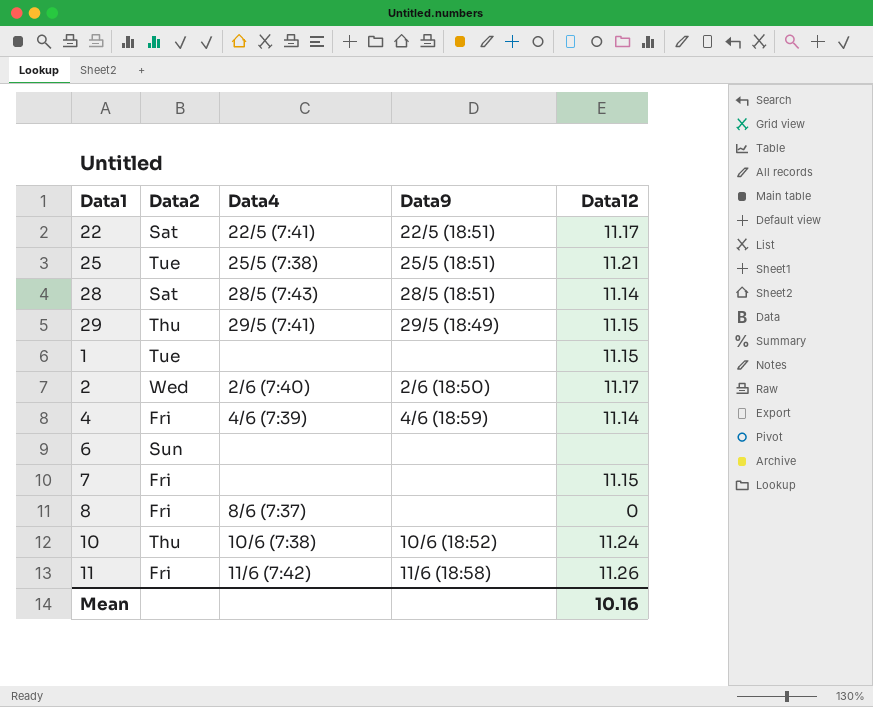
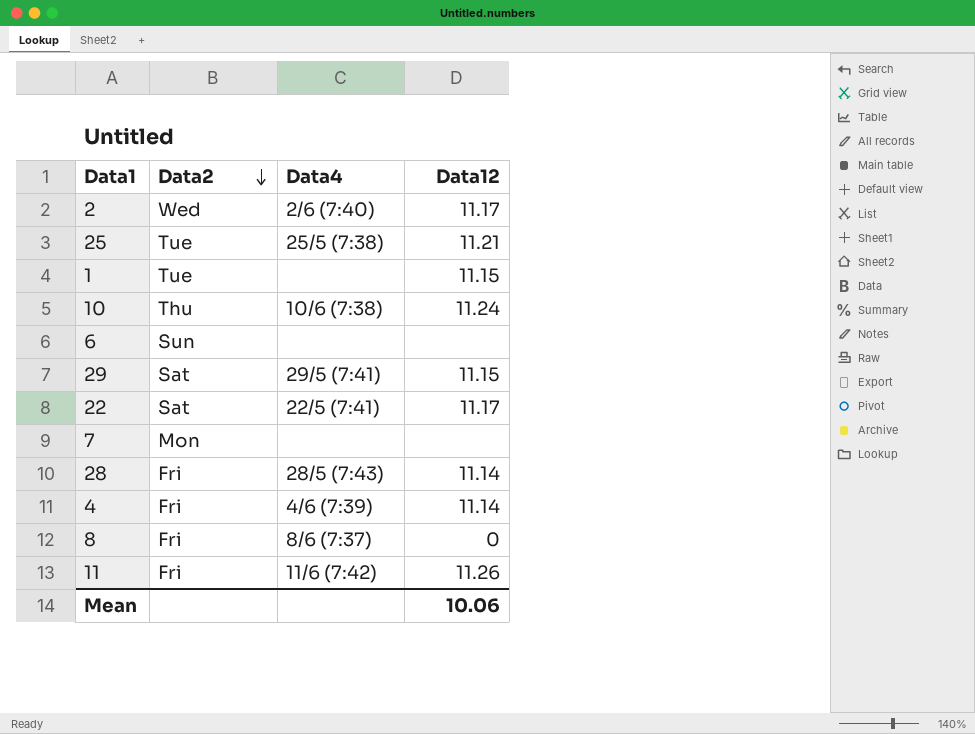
row order: none -> Data2 descending
column Data9 | position: 4 -> none
29 | Data2: Thu -> Sat
7 | Data2: Fri -> Mon
7 | Data12: 11.15 -> none
28 | Data2: Sat -> Fri
Mean | Data12: 10.16 -> 10.06

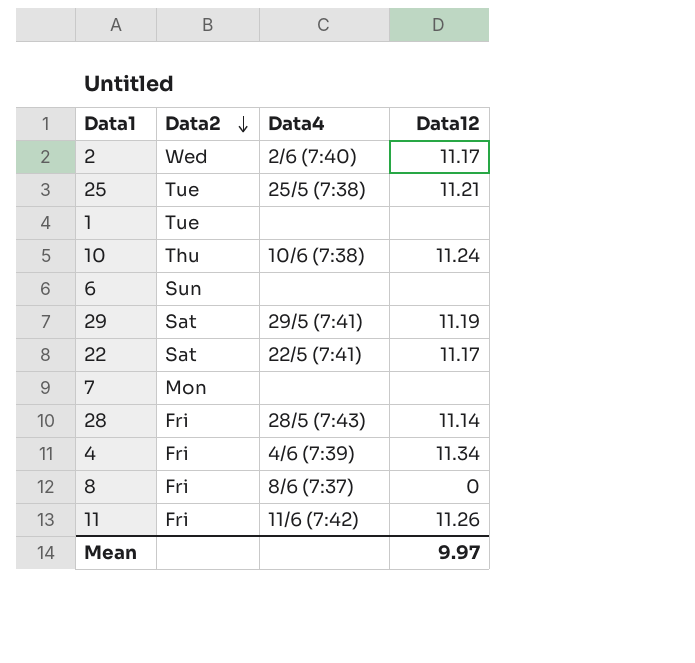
1 | Data12: 11.15 -> none
29 | Data12: 11.15 -> 11.19
4 | Data12: 11.14 -> 11.34
Mean | Data12: 10.06 -> 9.97

